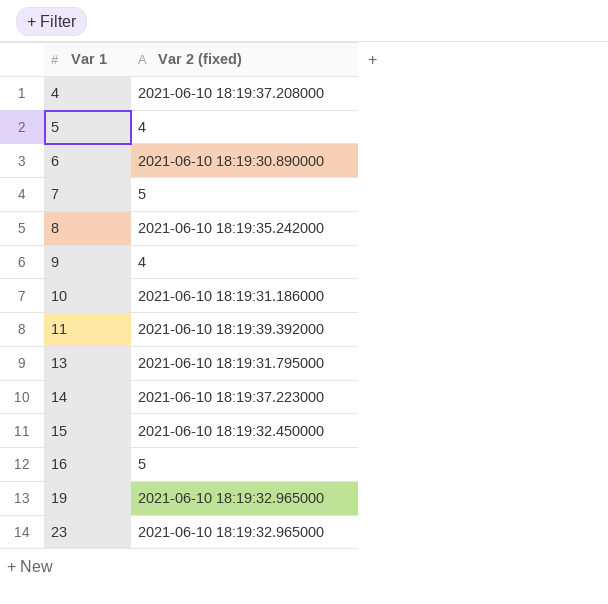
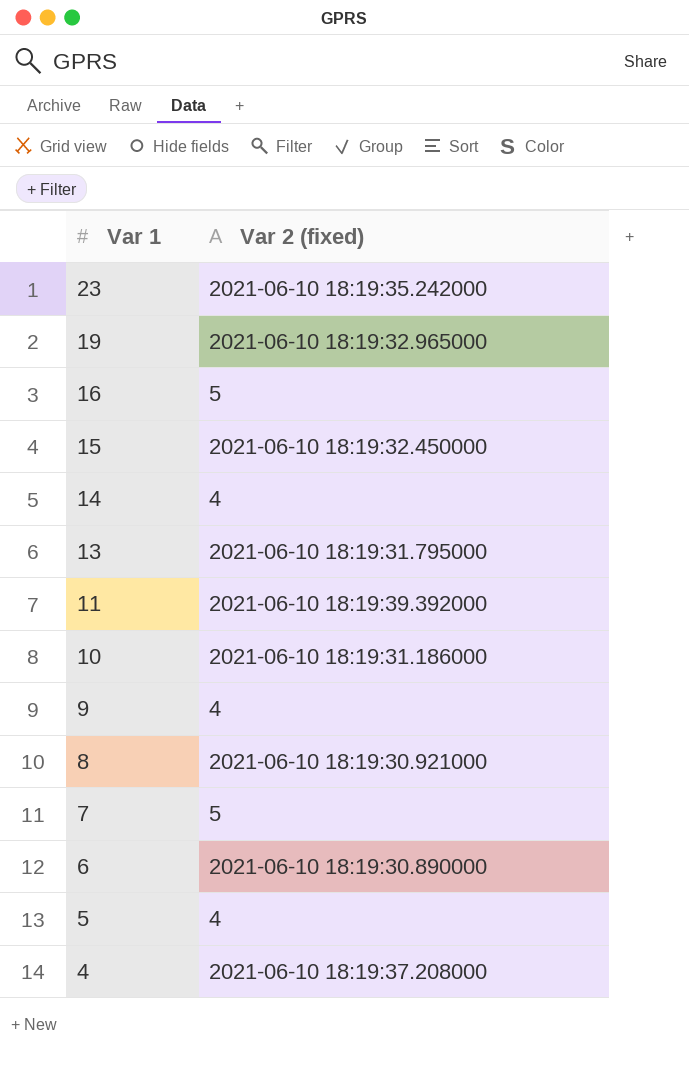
row order: Var 1 ascending -> Var 1 descending
23 | Var 2 (fixed): 2021-06-10 18:19:32.965000 -> 2021-06-10 18:19:35.242000
14 | Var 2 (fixed): 2021-06-10 18:19:37.223000 -> 4
8 | Var 2 (fixed): 2021-06-10 18:19:35.242000 -> 2021-06-10 18:19:30.921000

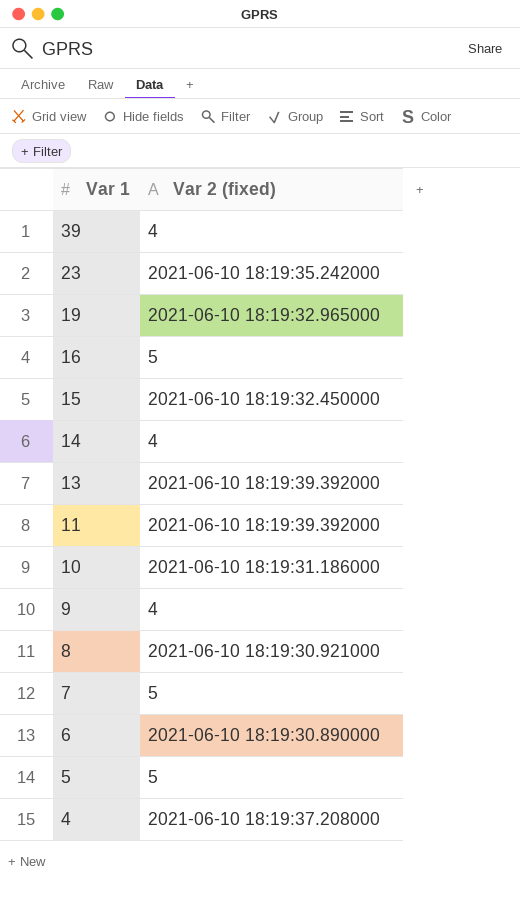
row 39: none -> 4
13 | Var 2 (fixed): 2021-06-10 18:19:31.795000 -> 2021-06-10 18:19:39.392000
5 | Var 2 (fixed): 4 -> 5

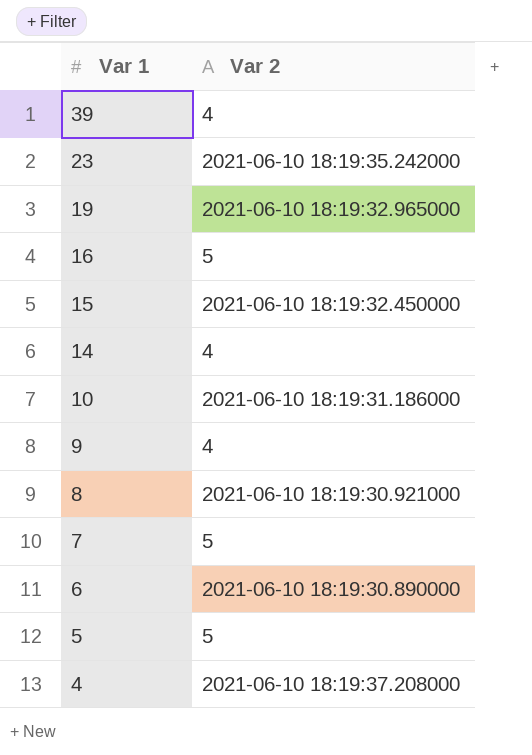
column name: Var 2 (fixed) -> Var 2
row 13: 2021-06-10 18:19:39.392000 -> none
row 11: 2021-06-10 18:19:39.392000 -> none

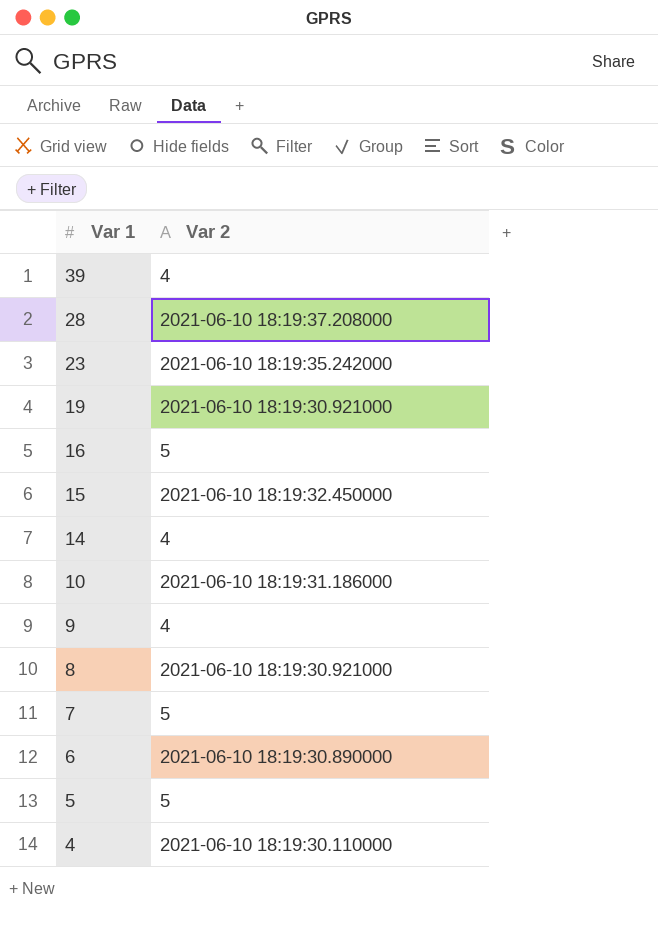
row 28: none -> 2021-06-10 18:19:37.208000
19 | Var 2: 2021-06-10 18:19:32.965000 -> 2021-06-10 18:19:30.921000
4 | Var 2: 2021-06-10 18:19:37.208000 -> 2021-06-10 18:19:30.110000

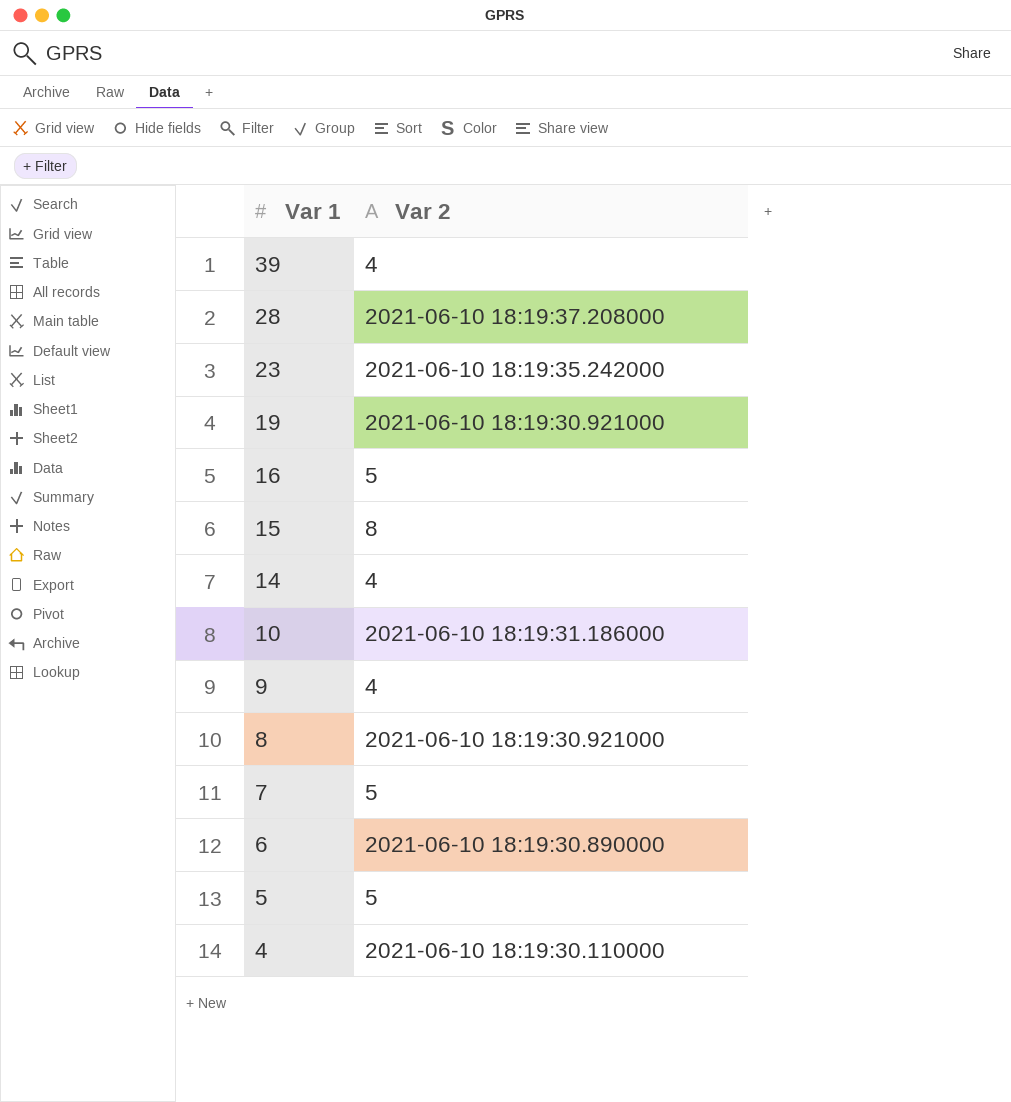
15 | Var 2: 2021-06-10 18:19:32.450000 -> 8

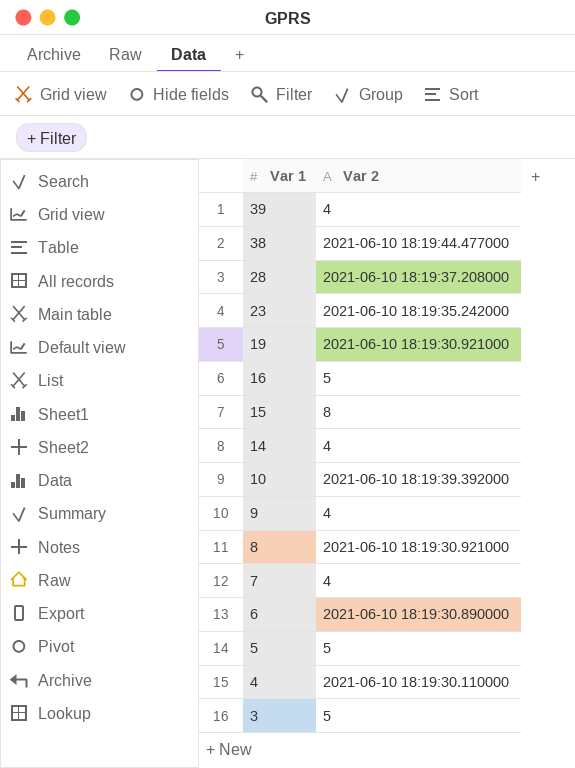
row 38: none -> 2021-06-10 18:19:44.477000
10 | Var 2: 2021-06-10 18:19:31.186000 -> 2021-06-10 18:19:39.392000
7 | Var 2: 5 -> 4
row 3: none -> 5

